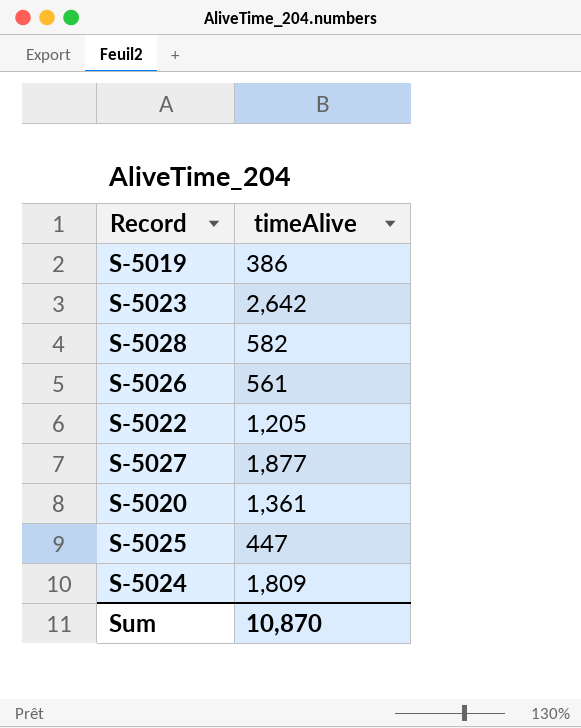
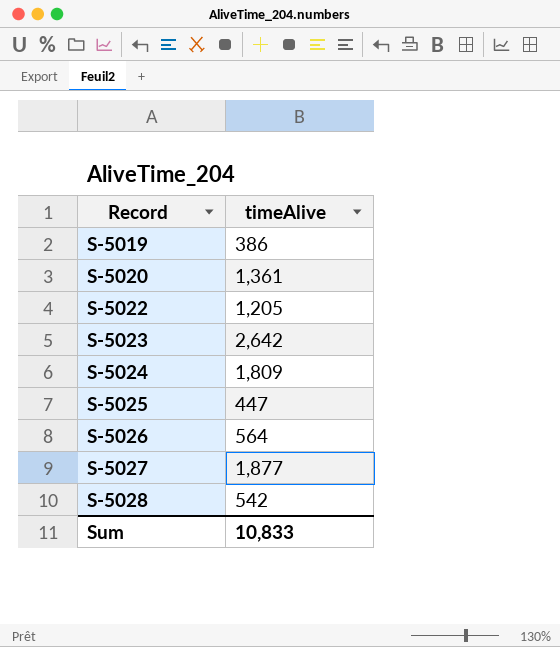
row order: none -> Record ascending
S-5026 | timeAlive: 561 -> 564
S-5028 | timeAlive: 582 -> 542
Sum | timeAlive: 10,870 -> 10,833

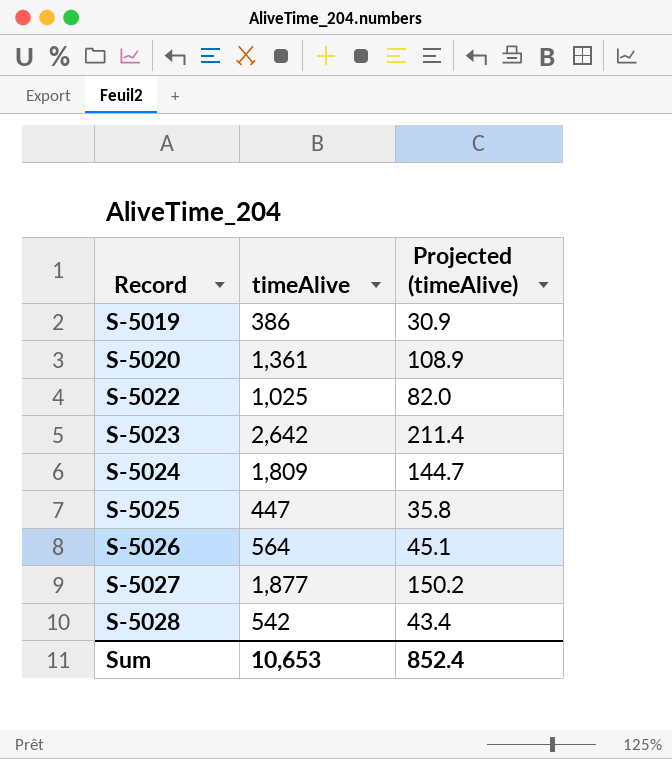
column Projected (timeAlive) | formula: none -> [timeAlive] * 0.08
S-5022 | timeAlive: 1,205 -> 1,025
Sum | timeAlive: 10,833 -> 10,653

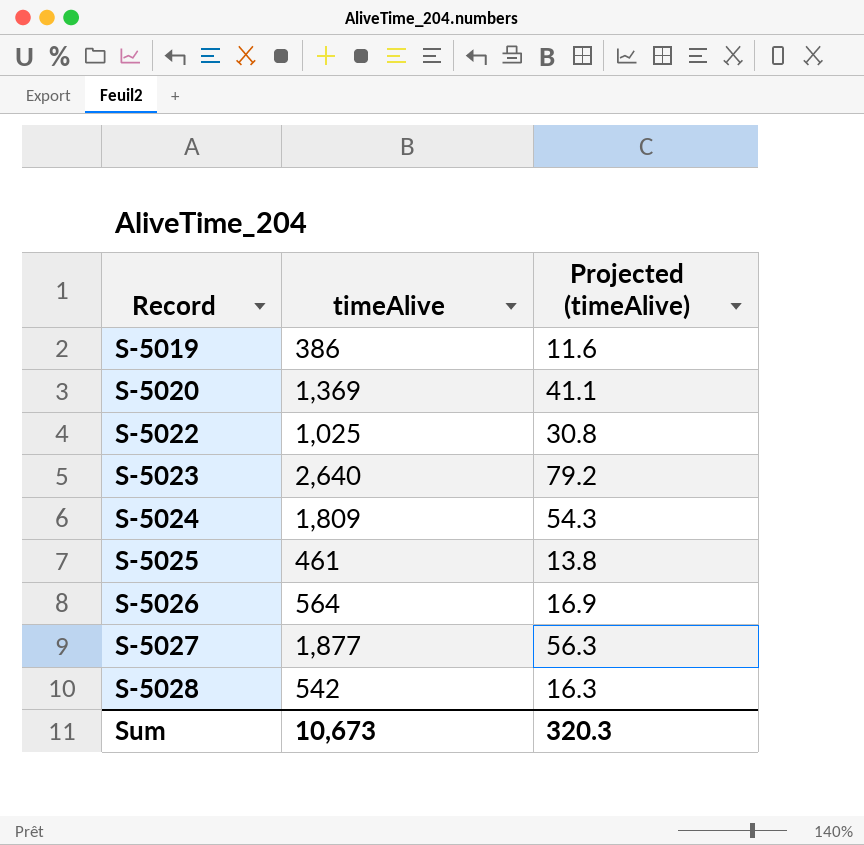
column Projected (timeAlive) | formula: [timeAlive] * 0.08 -> [timeAlive] * 0.03
S-5020 | timeAlive: 1,361 -> 1,369
S-5023 | timeAlive: 2,642 -> 2,640
S-5025 | timeAlive: 447 -> 461
Sum | timeAlive: 10,653 -> 10,673
Sum | Projected (timeAlive): 852.4 -> 320.3

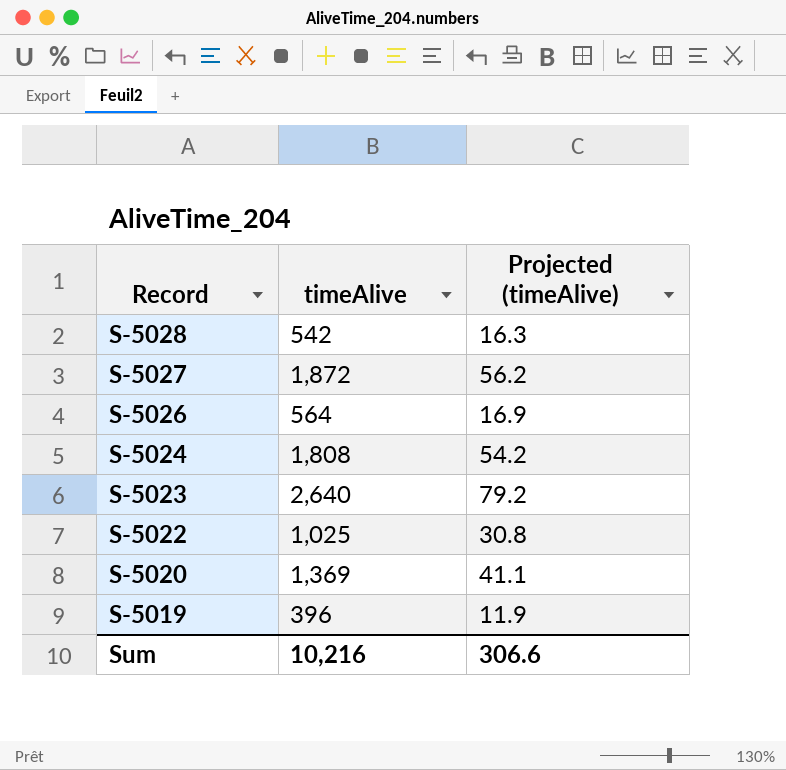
row order: Record ascending -> Record descending
row S-5025: 461 | 13.8 -> none
S-5027 | timeAlive: 1,877 -> 1,872
S-5027 | Projected (timeAlive): 56.3 -> 56.2
S-5024 | timeAlive: 1,809 -> 1,808
S-5024 | Projected (timeAlive): 54.3 -> 54.2
S-5019 | timeAlive: 386 -> 396
S-5019 | Projected (timeAlive): 11.6 -> 11.9
Sum | timeAlive: 10,673 -> 10,216
Sum | Projected (timeAlive): 320.3 -> 306.6

